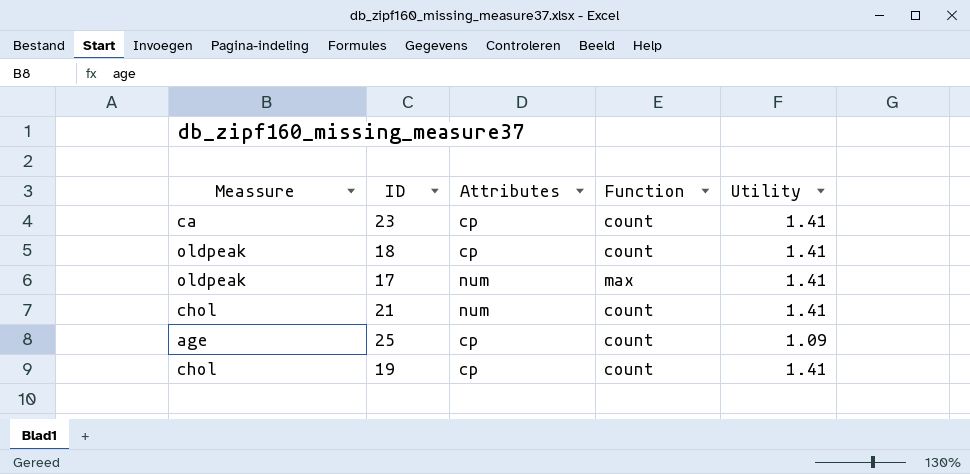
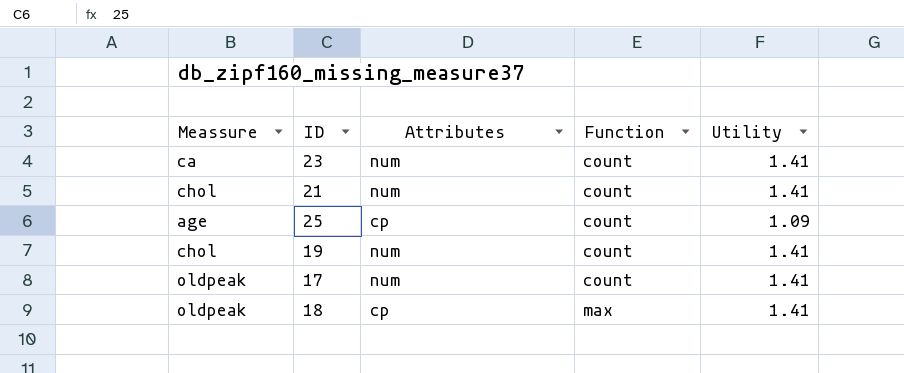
row order: none -> Function ascending
23 | Attributes: cp -> num
19 | Attributes: cp -> num
17 | Function: max -> count
18 | Function: count -> max

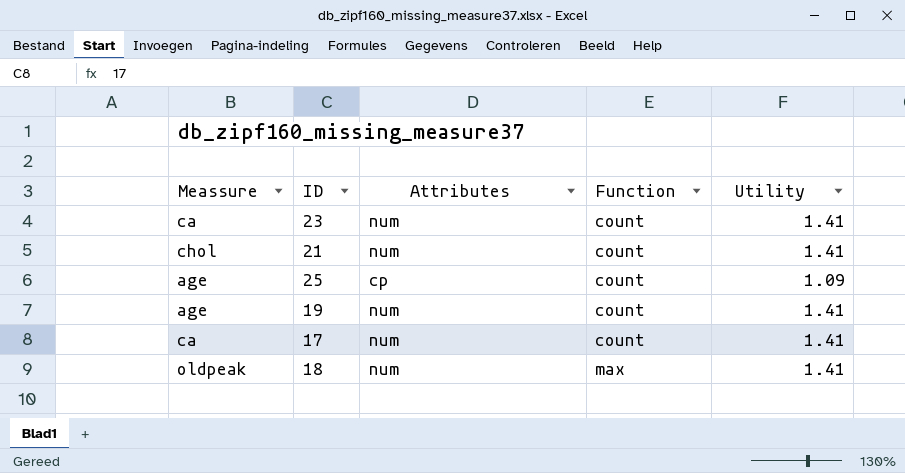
19 | Meassure: chol -> age
17 | Meassure: oldpeak -> ca
18 | Attributes: cp -> num

